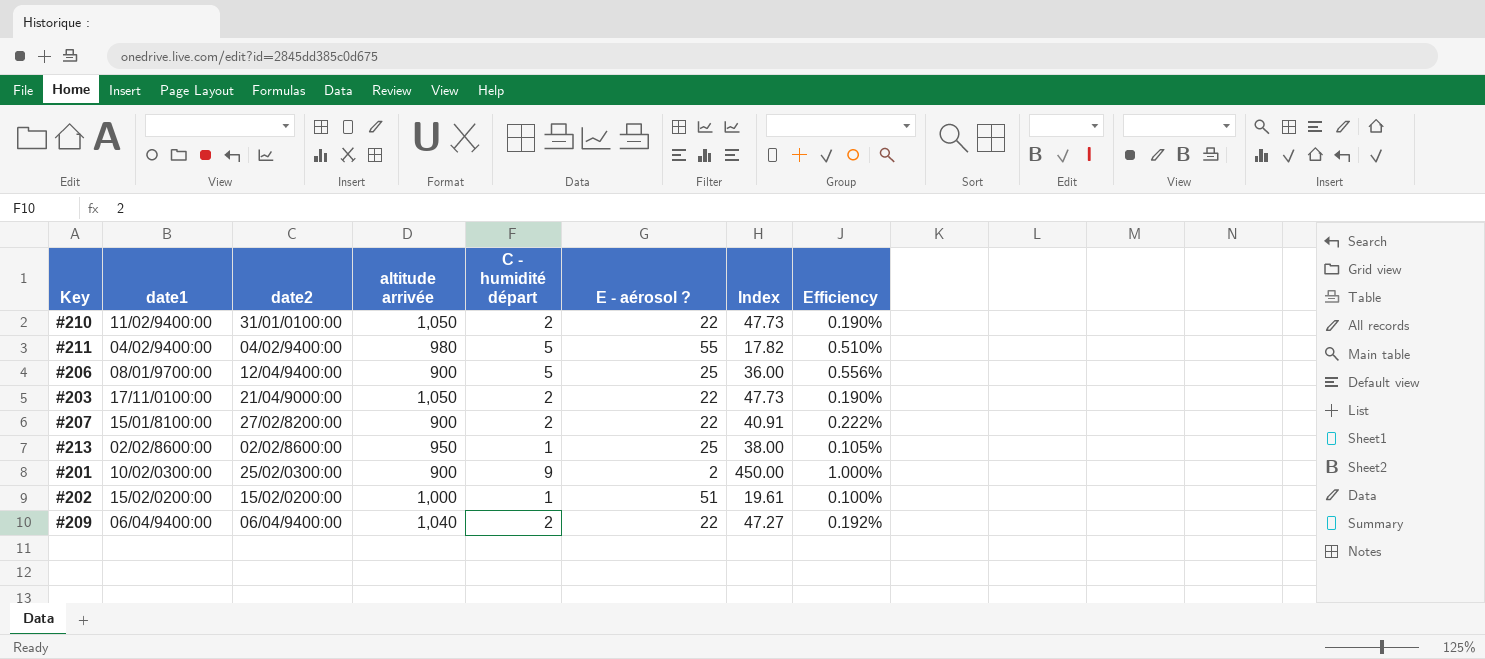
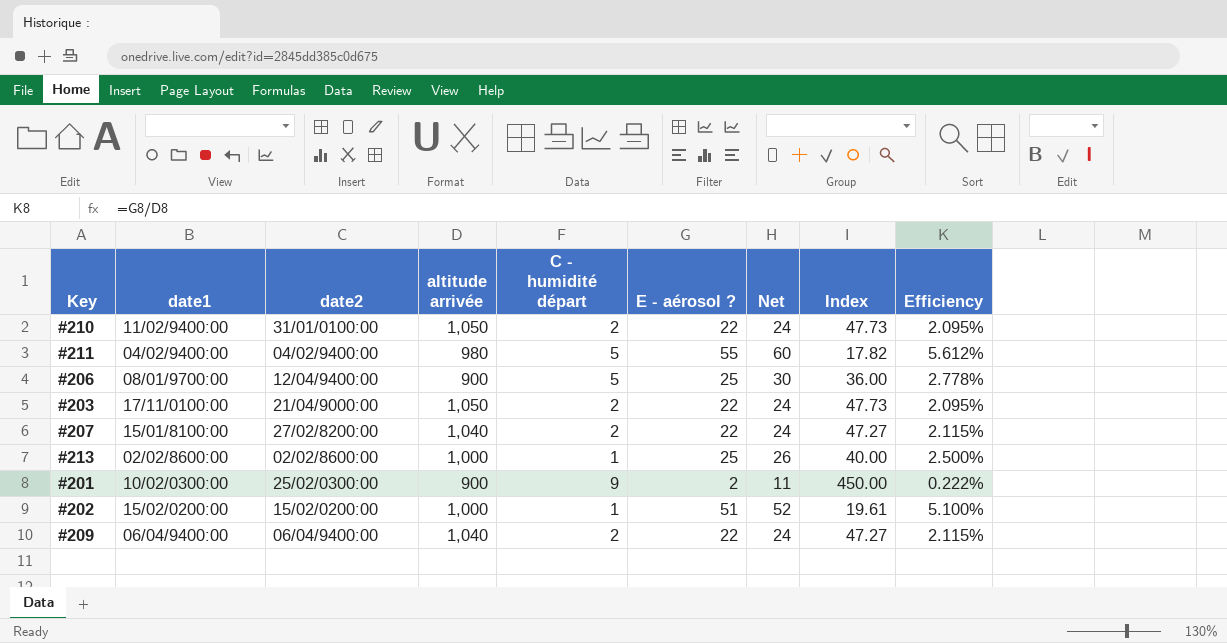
column Net | formula: none -> [C - humidité départ] + [E - aérosol ?]
column Efficiency | formula: [C - humidité départ] / [altitude arrivée] -> [E - aérosol ?] / [altitude arrivée]
#207 | altitude arrivée: 900 -> 1,040
#207 | Index: 40.91 -> 47.27
#213 | altitude arrivée: 950 -> 1,000
#213 | Index: 38.00 -> 40.00

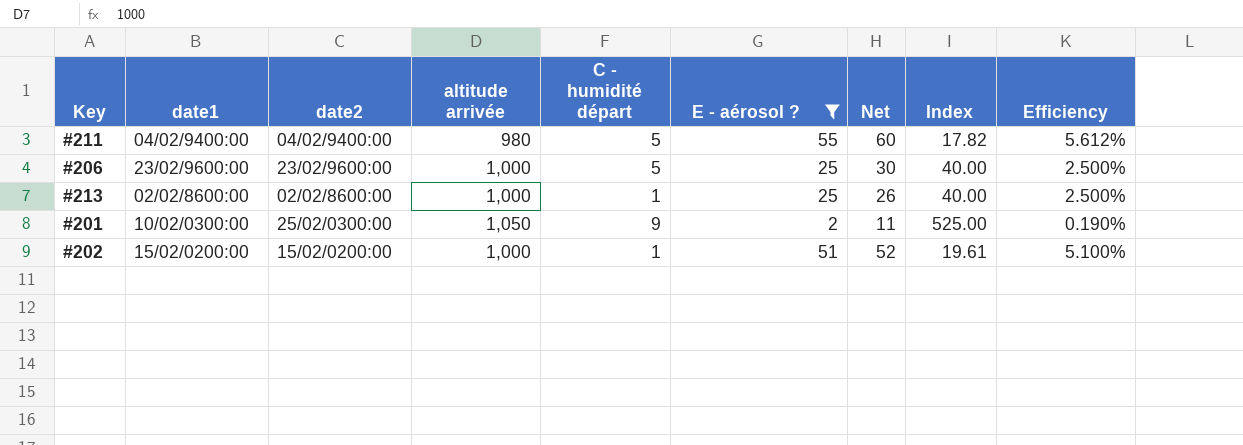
filter: none -> E - aérosol ? != 22
#206 | date1: 08/01/9700:00 -> 23/02/9600:00
#206 | date2: 12/04/9400:00 -> 23/02/9600:00
#206 | altitude arrivée: 900 -> 1,000
#206 | Index: 36.00 -> 40.00
#206 | Efficiency: 2.778% -> 2.500%
#201 | altitude arrivée: 900 -> 1,050
#201 | Index: 450.00 -> 525.00
#201 | Efficiency: 0.222% -> 0.190%

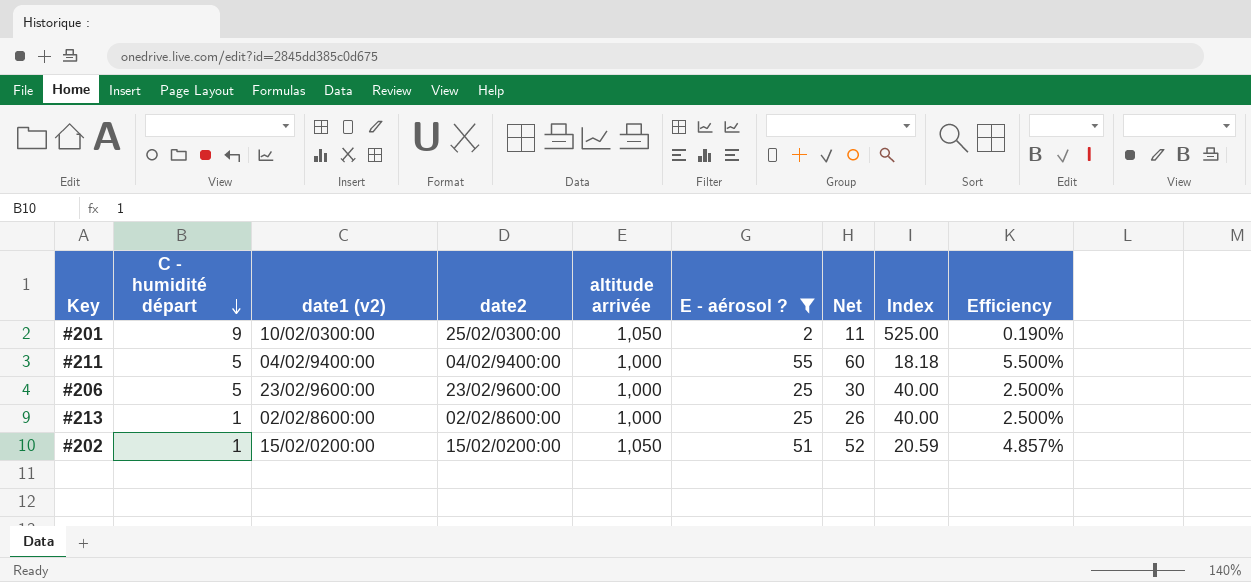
row order: none -> C - humidité départ descending
column C - humidité départ | position: 5 -> 2
column name: date1 -> date1 (v2)
#211 | altitude arrivée: 980 -> 1,000
#211 | Index: 17.82 -> 18.18
#211 | Efficiency: 5.612% -> 5.500%
#202 | altitude arrivée: 1,000 -> 1,050
#202 | Index: 19.61 -> 20.59
#202 | Efficiency: 5.100% -> 4.857%

